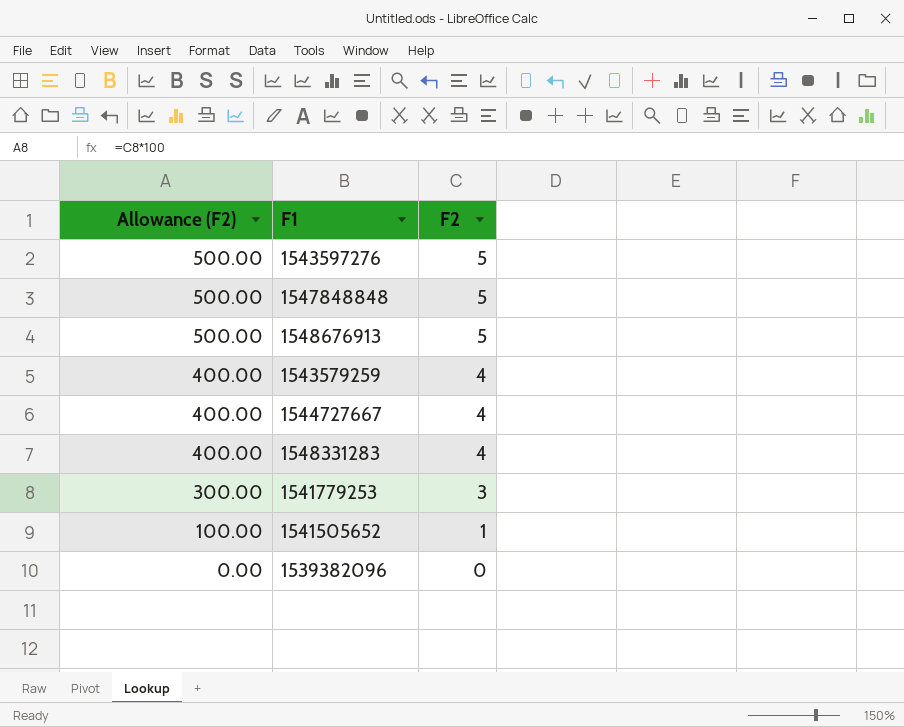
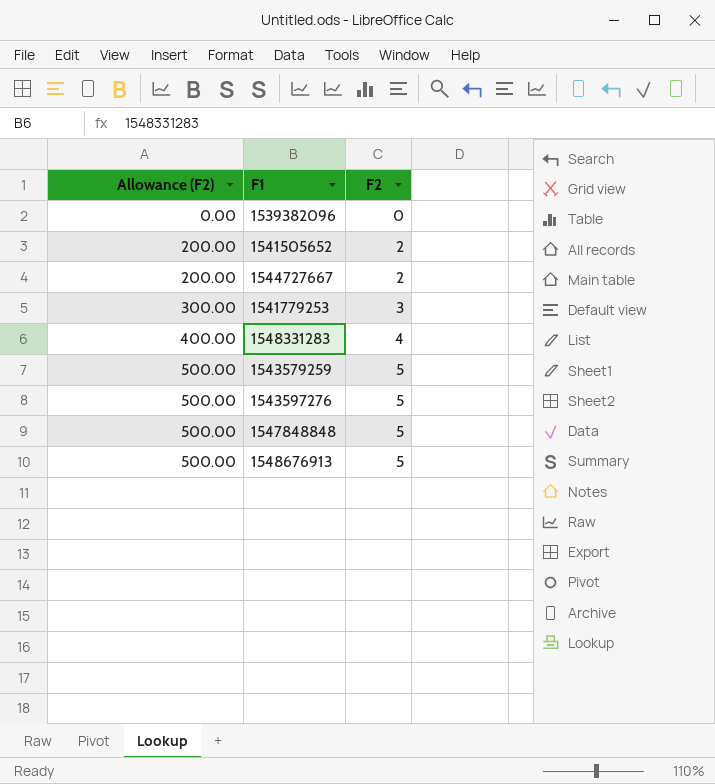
row order: Allowance (F2) descending -> Allowance (F2) ascending
1541505652 | Allowance (F2): 100.00 -> 200.00
1541505652 | F2: 1 -> 2
1544727667 | Allowance (F2): 400.00 -> 200.00
1544727667 | F2: 4 -> 2
1543579259 | Allowance (F2): 400.00 -> 500.00
1543579259 | F2: 4 -> 5

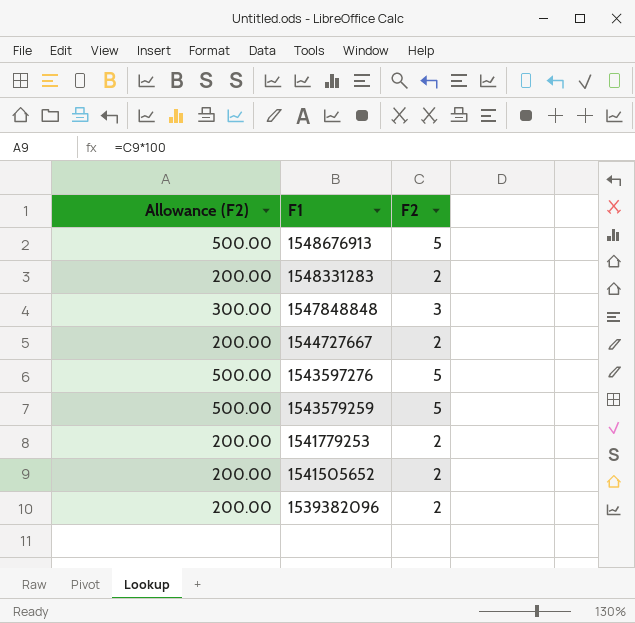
row order: Allowance (F2) ascending -> F1 descending
1548331283 | Allowance (F2): 400.00 -> 200.00
1548331283 | F2: 4 -> 2
1547848848 | Allowance (F2): 500.00 -> 300.00
1547848848 | F2: 5 -> 3
1541779253 | Allowance (F2): 300.00 -> 200.00
1541779253 | F2: 3 -> 2
1539382096 | Allowance (F2): 0.00 -> 200.00
1539382096 | F2: 0 -> 2

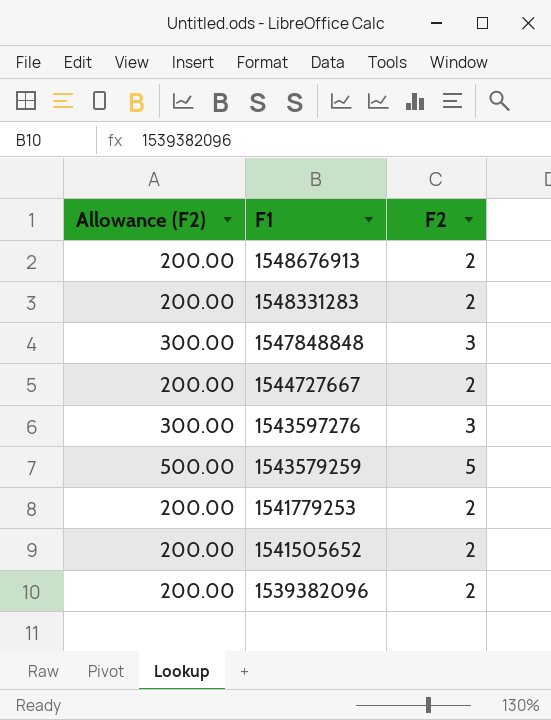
1548676913 | Allowance (F2): 500.00 -> 200.00
1548676913 | F2: 5 -> 2
1543597276 | Allowance (F2): 500.00 -> 300.00
1543597276 | F2: 5 -> 3

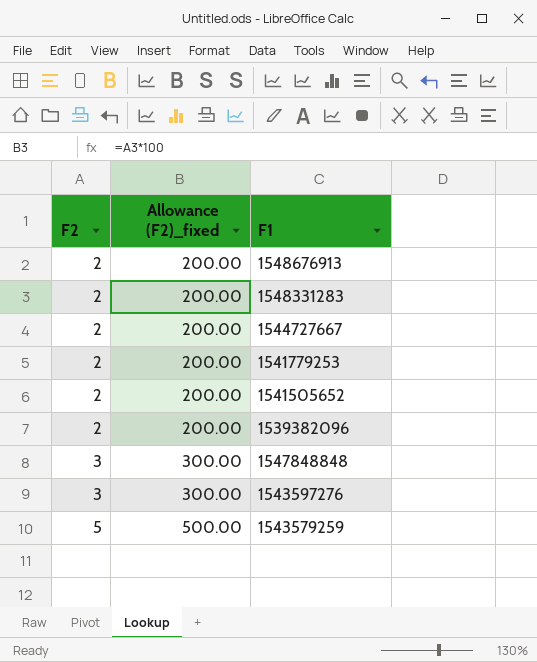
row order: F1 descending -> F2 ascending
column F2 | position: 3 -> 1
column name: Allowance (F2) -> Allowance (F2)_fixed

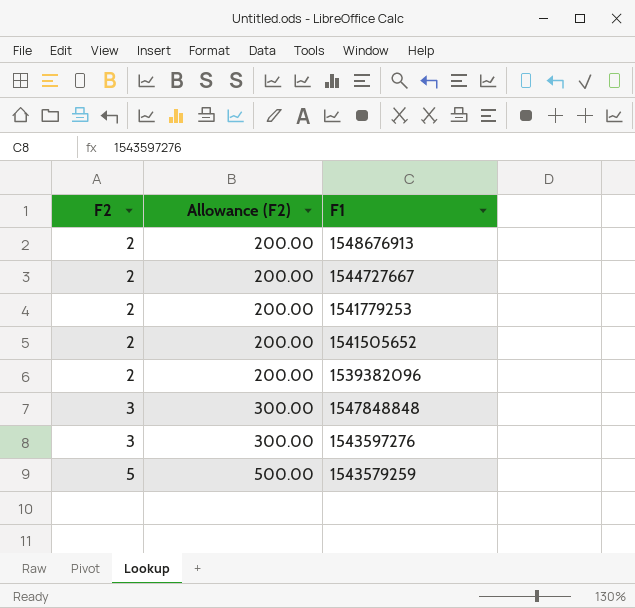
column name: Allowance (F2)_fixed -> Allowance (F2)
row 1548331283: 2 | 200.00 -> none

